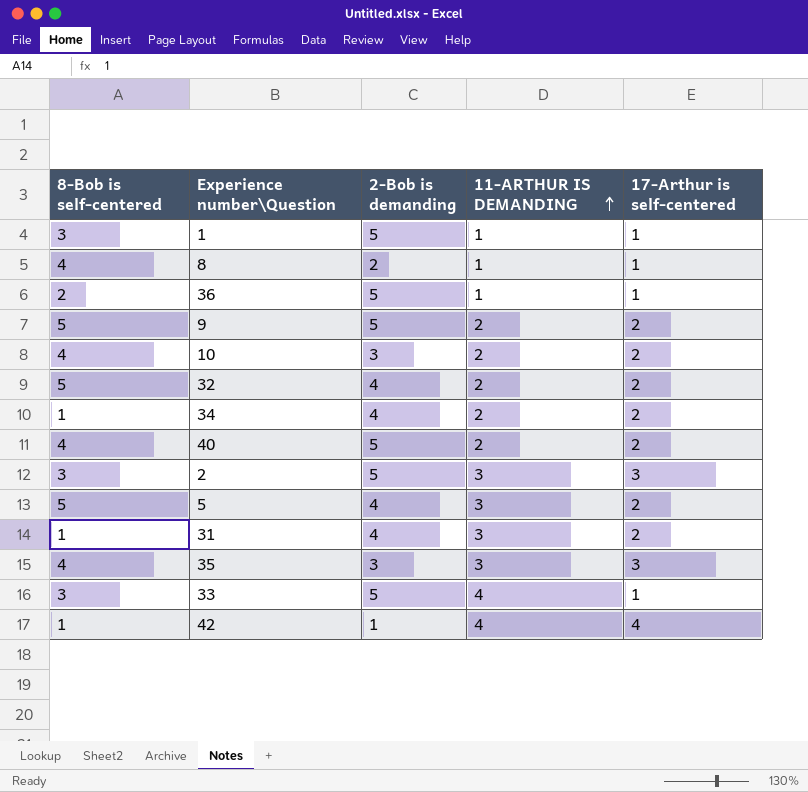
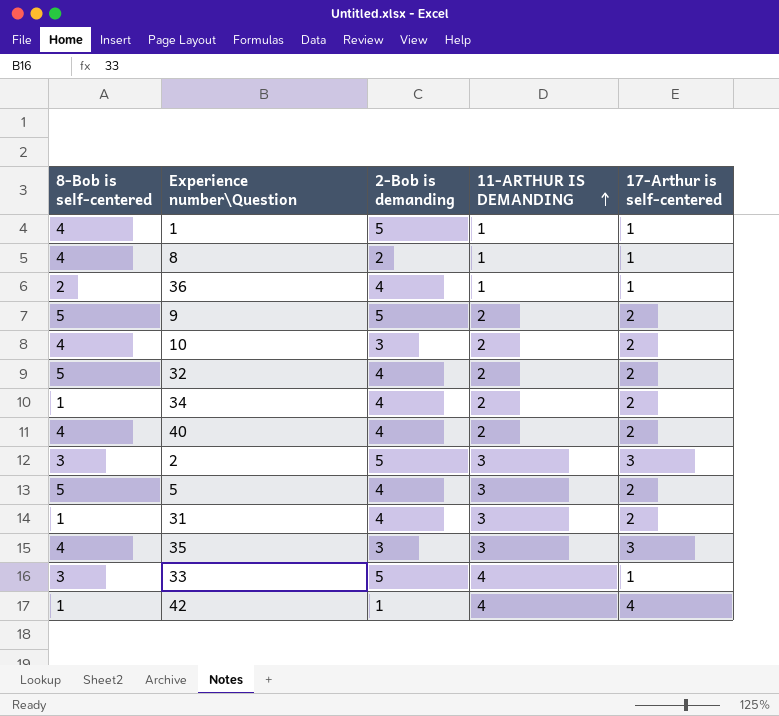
1 | 8-Bob is self-centered: 3 -> 4
36 | 2-Bob is demanding: 5 -> 4
40 | 2-Bob is demanding: 5 -> 4

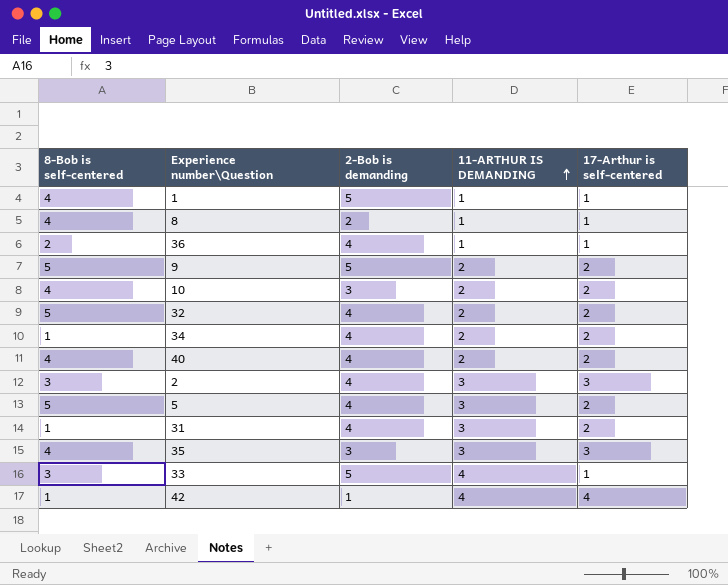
2 | 2-Bob is demanding: 5 -> 4

